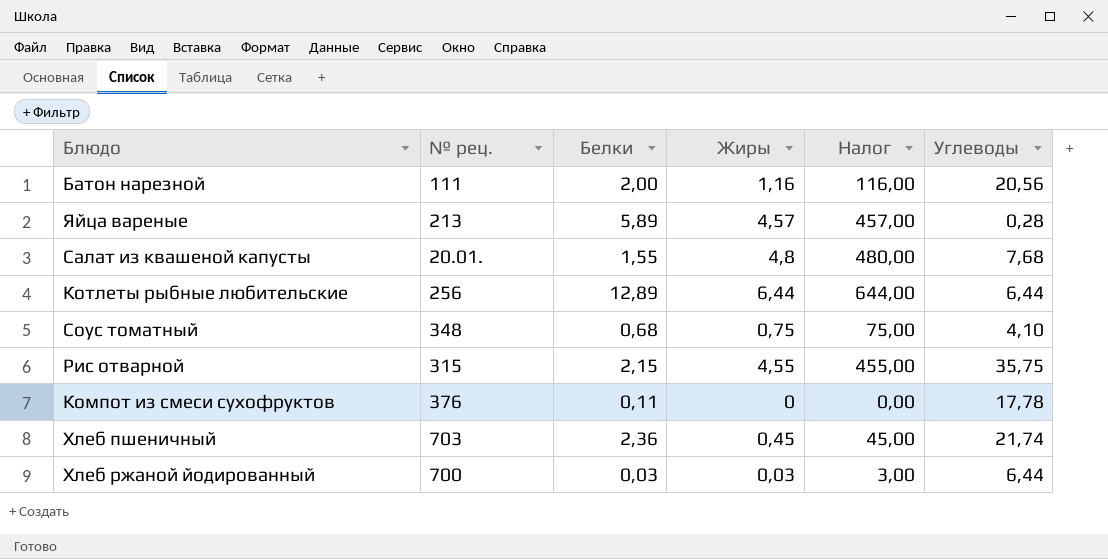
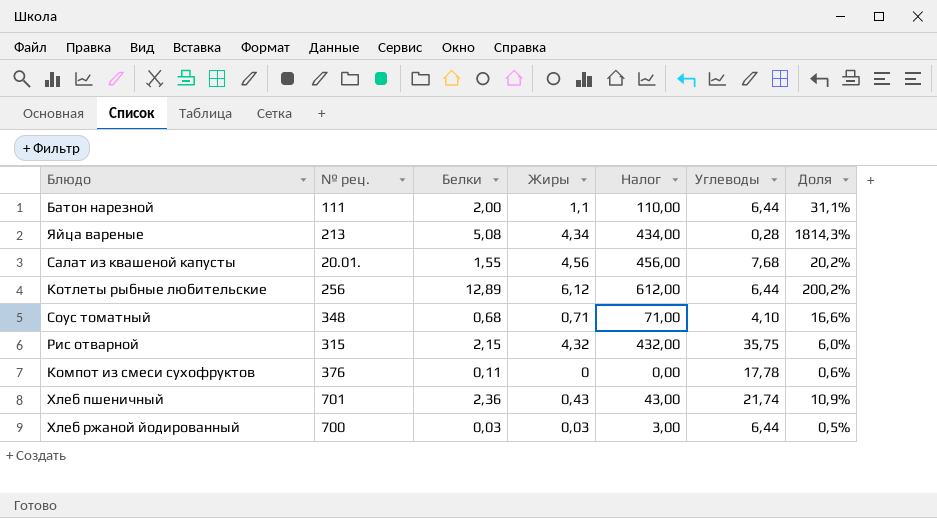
column Доля | formula: none -> [Белки] / [Углеводы]
Батон нарезной | Жиры: 1,16 -> 1,1
Батон нарезной | Налог: 116,00 -> 110,00
Батон нарезной | Углеводы: 20,56 -> 6,44
Яйца вареные | Белки: 5,89 -> 5,08
Яйца вареные | Жиры: 4,57 -> 4,34
Яйца вареные | Налог: 457,00 -> 434,00
Салат из квашеной капусты | Жиры: 4,8 -> 4,56
Салат из квашеной капусты | Налог: 480,00 -> 456,00
Котлеты рыбные любительские | Жиры: 6,44 -> 6,12
Котлеты рыбные любительские | Налог: 644,00 -> 612,00
Соус томатный | Жиры: 0,75 -> 0,71
Соус томатный | Налог: 75,00 -> 71,00
Рис отварной | Жиры: 4,55 -> 4,32
Рис отварной | Налог: 455,00 -> 432,00
Хлеб пшеничный | № рец.: 703 -> 701
Хлеб пшеничный | Жиры: 0,45 -> 0,43
Хлеб пшеничный | Налог: 45,00 -> 43,00

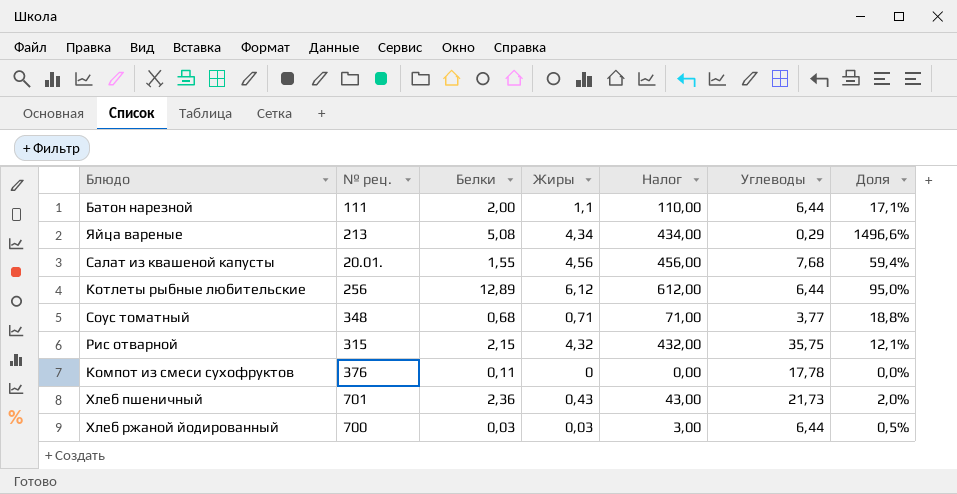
column Доля | formula: [Белки] / [Углеводы] -> [Жиры] / [Углеводы]
Яйца вареные | Углеводы: 0,28 -> 0,29
Соус томатный | Углеводы: 4,10 -> 3,77
Хлеб пшеничный | Углеводы: 21,74 -> 21,73

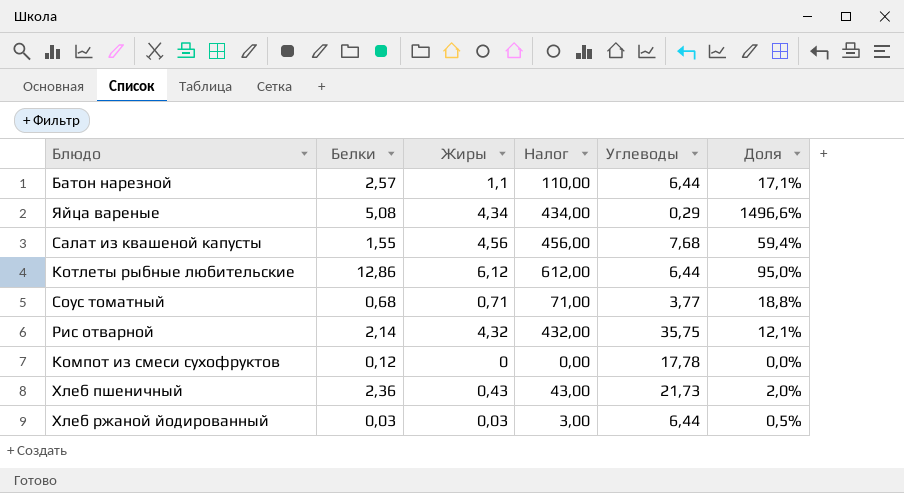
column № рец. | position: 2 -> none
Батон нарезной | Белки: 2,00 -> 2,57
Котлеты рыбные любительские | Белки: 12,89 -> 12,86
Рис отварной | Белки: 2,15 -> 2,14
Компот из смеси сухофруктов | Белки: 0,11 -> 0,12

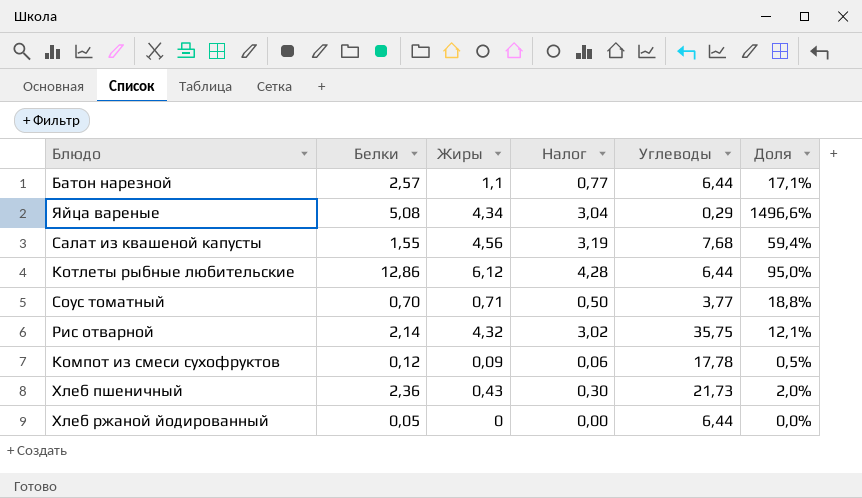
column Налог | formula: [Жиры] * 100 -> [Жиры] * 0,7
Соус томатный | Белки: 0,68 -> 0,70
Компот из смеси сухофруктов | Жиры: 0 -> 0,09
Компот из смеси сухофруктов | Доля: 0,0% -> 0,5%
Хлеб ржаной йодированный | Белки: 0,03 -> 0,05
Хлеб ржаной йодированный | Жиры: 0,03 -> 0
Хлеб ржаной йодированный | Доля: 0,5% -> 0,0%

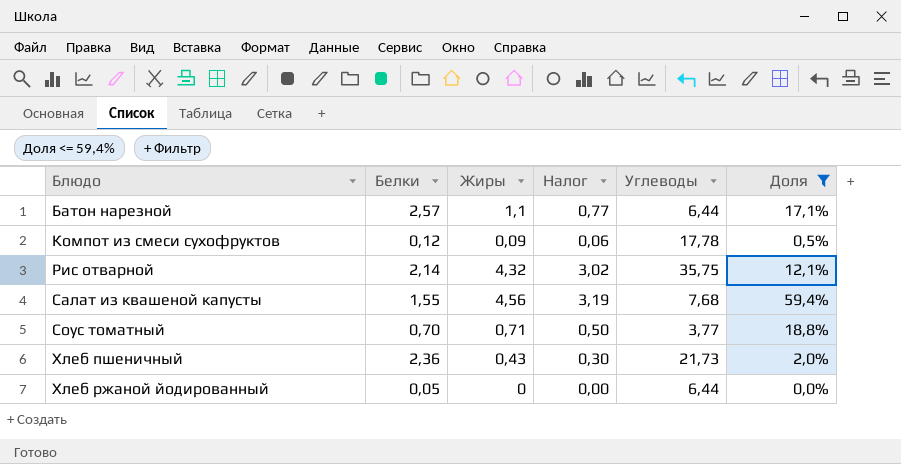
filter: none -> Доля <= 59,4%
row order: none -> Блюдо ascending

